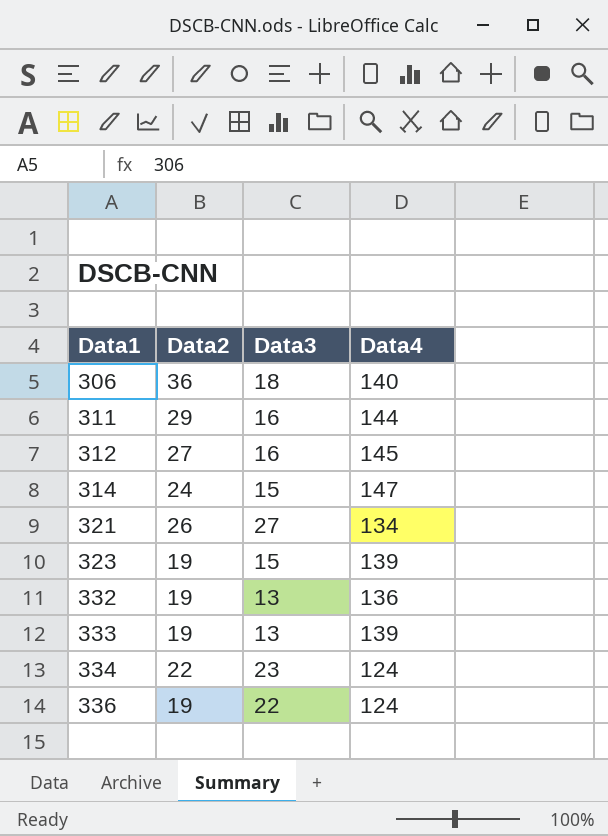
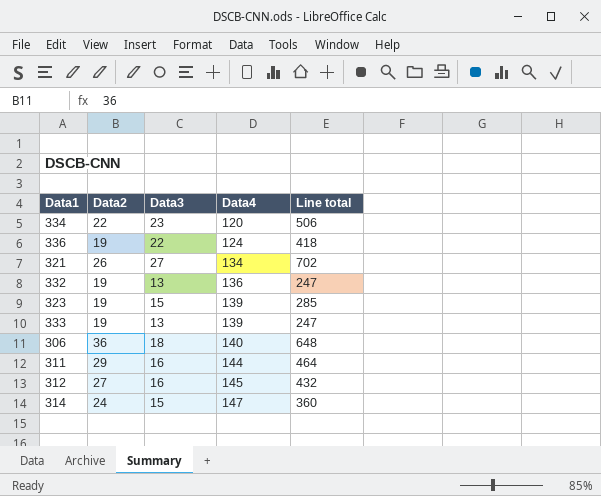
row order: Data1 ascending -> Data4 ascending
column Line total | formula: none -> [Data2] * [Data3]
334 | Data4: 124 -> 120

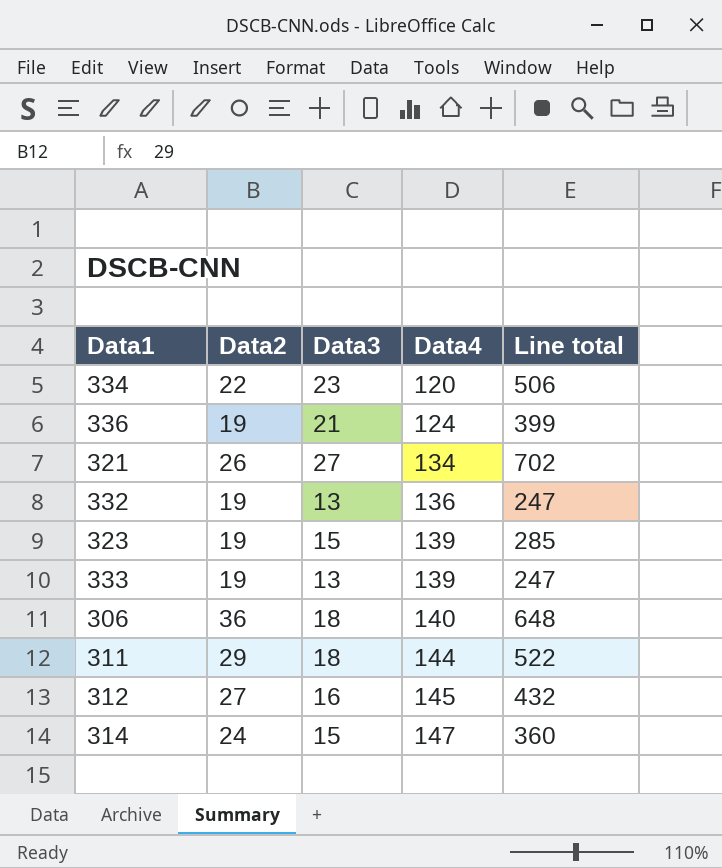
336 | Data3: 22 -> 21
336 | Line total: 418 -> 399
311 | Data3: 16 -> 18
311 | Line total: 464 -> 522

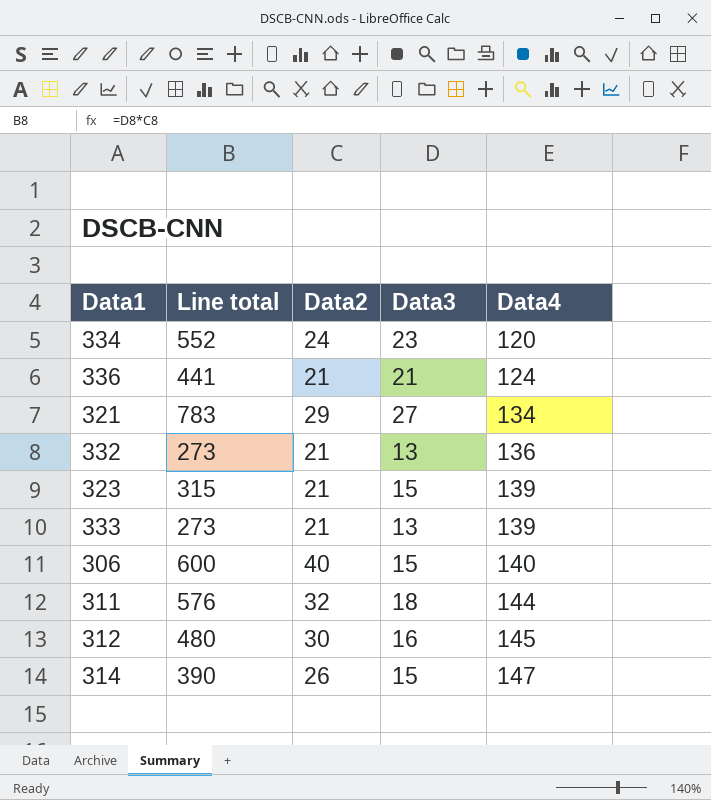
column Line total | position: 5 -> 2
334 | Line total: 506 -> 552
334 | Data2: 22 -> 24
336 | Line total: 399 -> 441
336 | Data2: 19 -> 21
321 | Line total: 702 -> 783
321 | Data2: 26 -> 29
332 | Line total: 247 -> 273
332 | Data2: 19 -> 21
323 | Line total: 285 -> 315
323 | Data2: 19 -> 21
333 | Line total: 247 -> 273
333 | Data2: 19 -> 21
306 | Line total: 648 -> 600
306 | Data2: 36 -> 40
306 | Data3: 18 -> 15
311 | Line total: 522 -> 576
311 | Data2: 29 -> 32
312 | Line total: 432 -> 480
312 | Data2: 27 -> 30
314 | Line total: 360 -> 390
314 | Data2: 24 -> 26

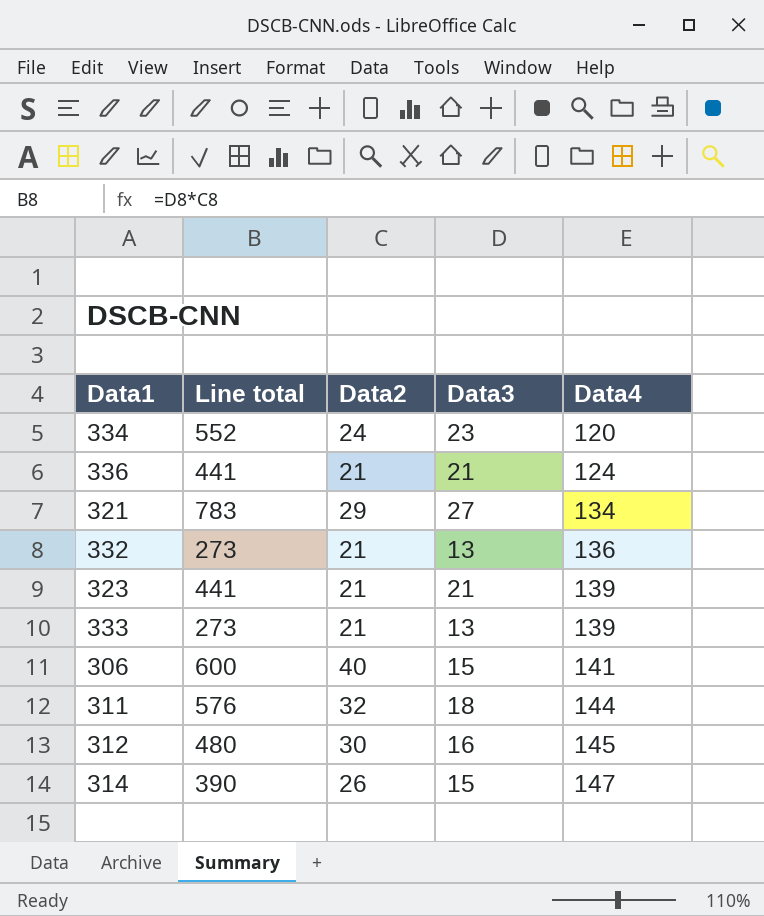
323 | Line total: 315 -> 441
323 | Data3: 15 -> 21
306 | Data4: 140 -> 141

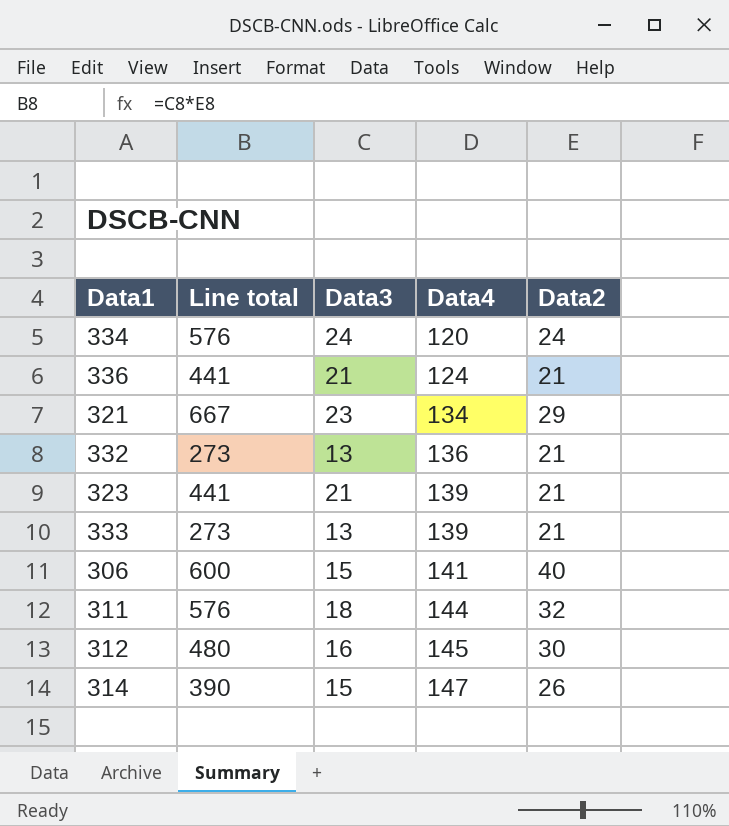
column Data2 | position: 3 -> 5
334 | Line total: 552 -> 576
334 | Data3: 23 -> 24
321 | Line total: 783 -> 667
321 | Data3: 27 -> 23

